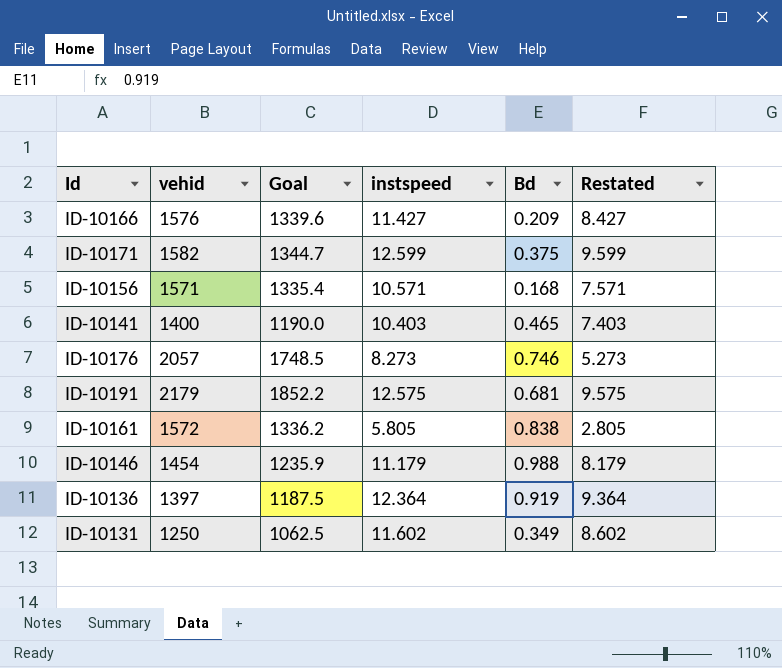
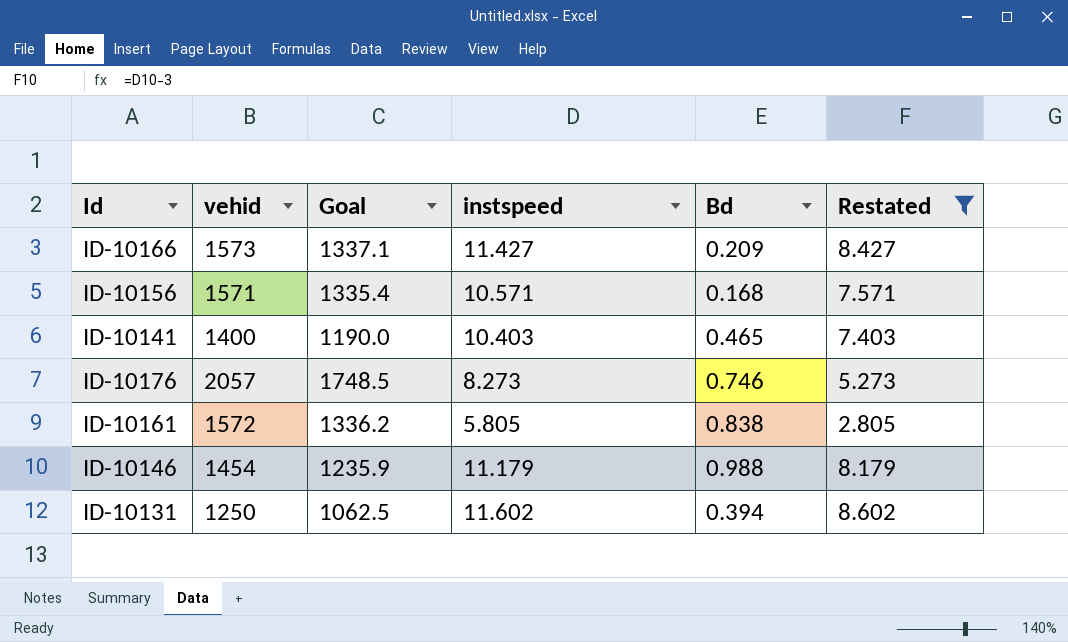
filter: none -> Restated <= 8.602
ID-10166 | vehid: 1576 -> 1573
ID-10166 | Goal: 1339.6 -> 1337.1
ID-10131 | Bd: 0.349 -> 0.394

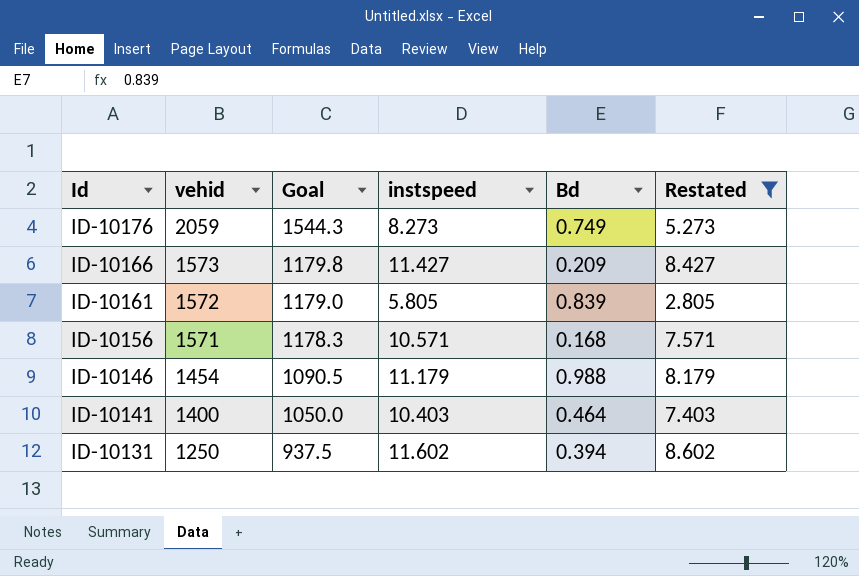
row order: none -> Id descending
column Goal | formula: [vehid] * 0.85 -> [vehid] * 0.75
ID-10176 | vehid: 2057 -> 2059
ID-10176 | Bd: 0.746 -> 0.749
ID-10161 | Bd: 0.838 -> 0.839
ID-10141 | Bd: 0.465 -> 0.464

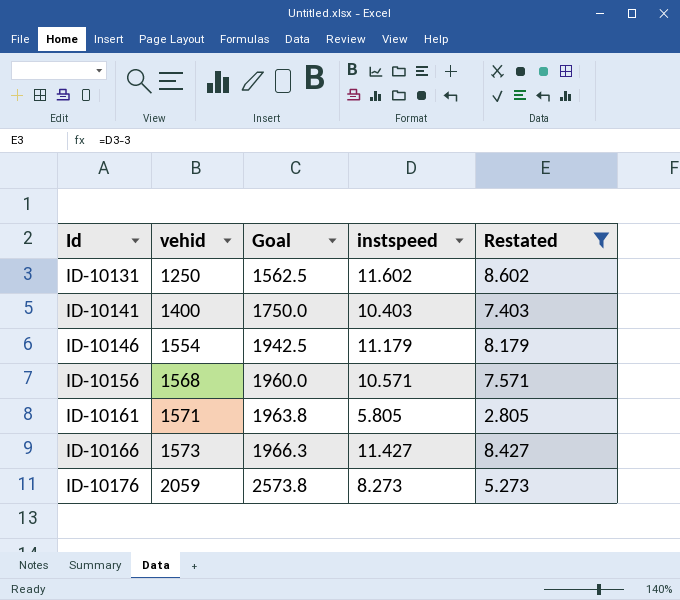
row order: Id descending -> Id ascending
column Bd | position: 5 -> none
column Goal | formula: [vehid] * 0.75 -> [vehid] * 1.25
ID-10146 | vehid: 1454 -> 1554
ID-10156 | vehid: 1571 -> 1568
ID-10161 | vehid: 1572 -> 1571

